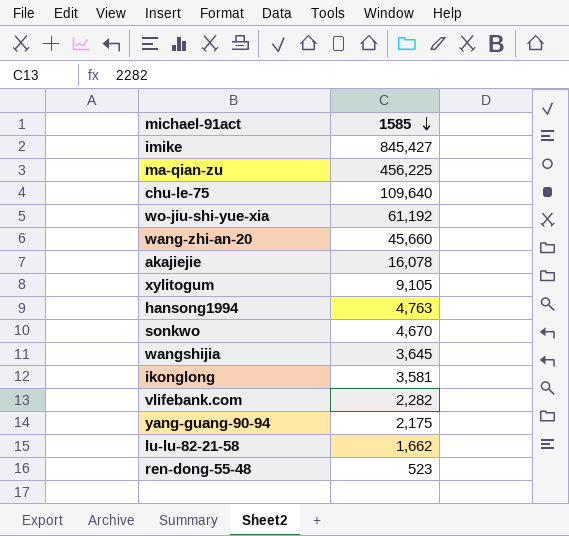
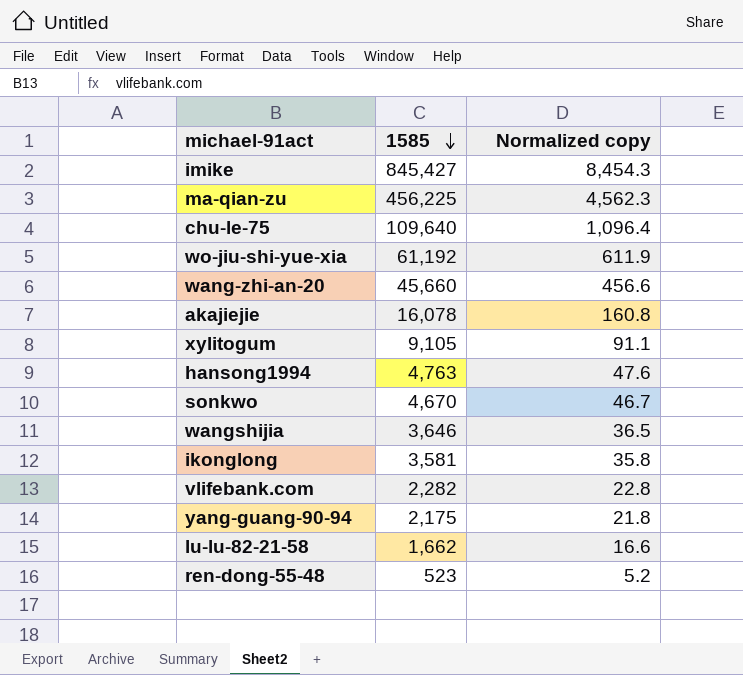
column Normalized copy | formula: none -> [1585] * 0.01
wangshijia | 1585: 3,645 -> 3,646

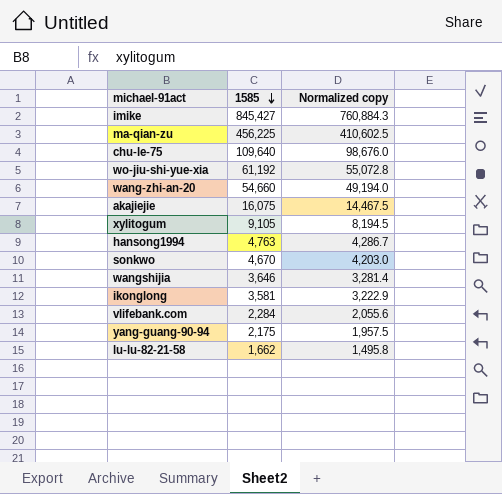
column Normalized copy | formula: [1585] * 0.01 -> [1585] * 0.9
row ren-dong-55-48: 523 | 5.2 -> none
wang-zhi-an-20 | 1585: 45,660 -> 54,660
akajiejie | 1585: 16,078 -> 16,075
vlifebank.com | 1585: 2,282 -> 2,284

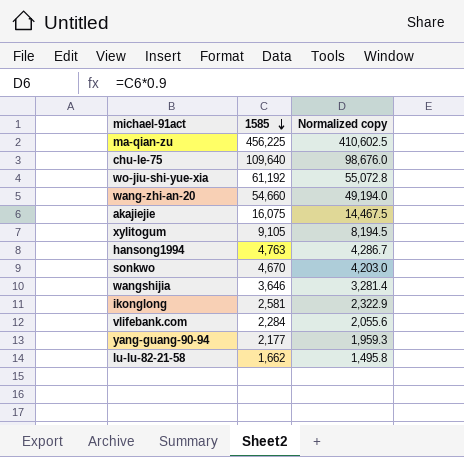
row imike: 845,427 | 760,884.3 -> none
ikonglong | 1585: 3,581 -> 2,581
ikonglong | Normalized copy: 3,222.9 -> 2,322.9
yang-guang-90-94 | 1585: 2,175 -> 2,177
yang-guang-90-94 | Normalized copy: 1,957.5 -> 1,959.3

